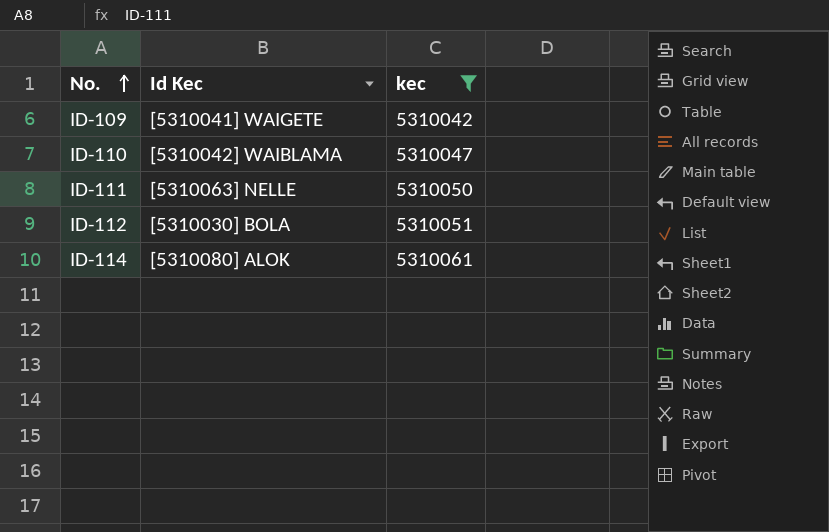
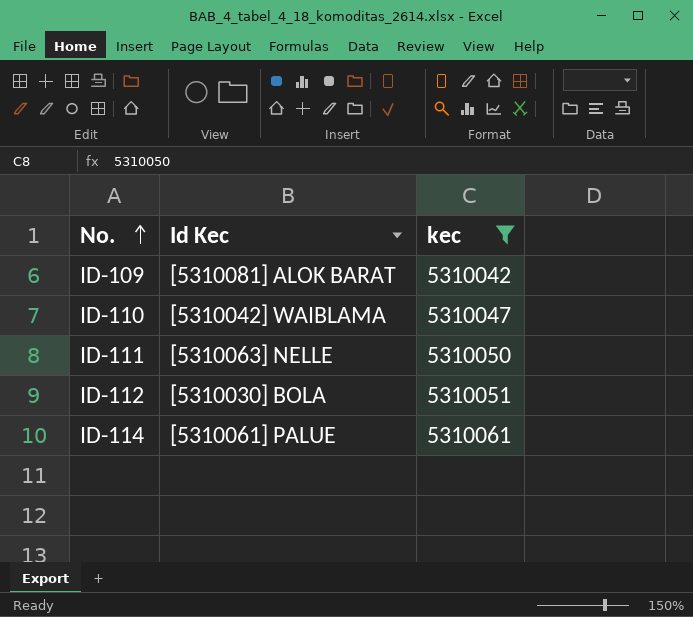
ID-109 | Id Kec: [5310041] WAIGETE -> [5310081] ALOK BARAT
ID-114 | Id Kec: [5310080] ALOK -> [5310061] PALUE

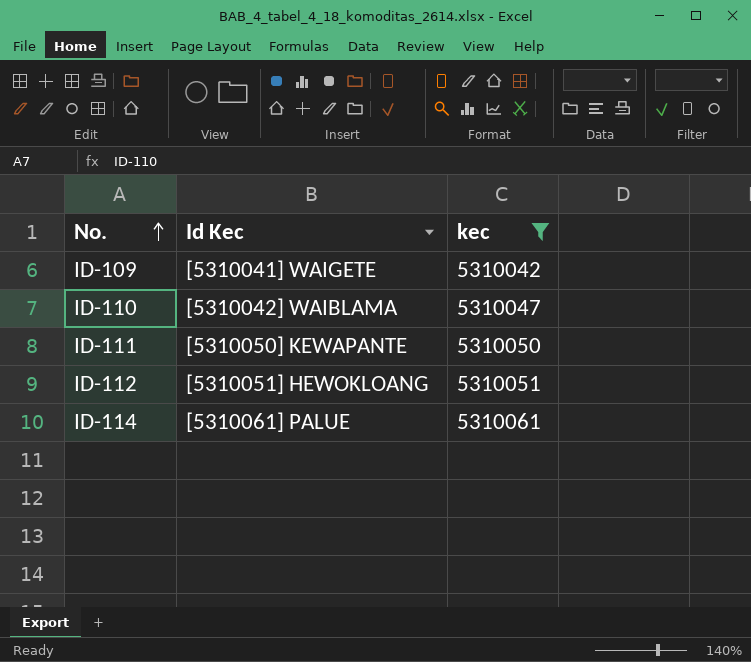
ID-109 | Id Kec: [5310081] ALOK BARAT -> [5310041] WAIGETE
ID-111 | Id Kec: [5310063] NELLE -> [5310050] KEWAPANTE
ID-112 | Id Kec: [5310030] BOLA -> [5310051] HEWOKLOANG

